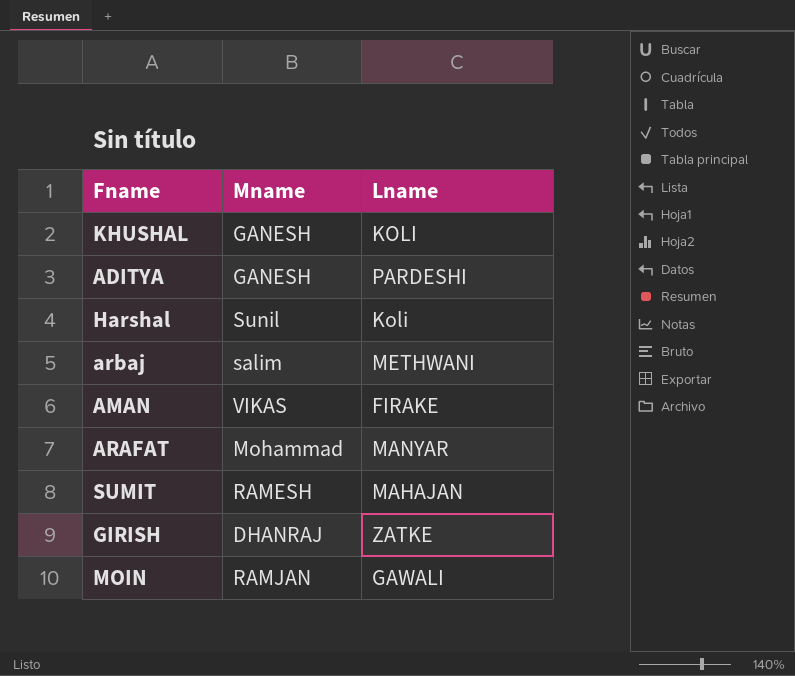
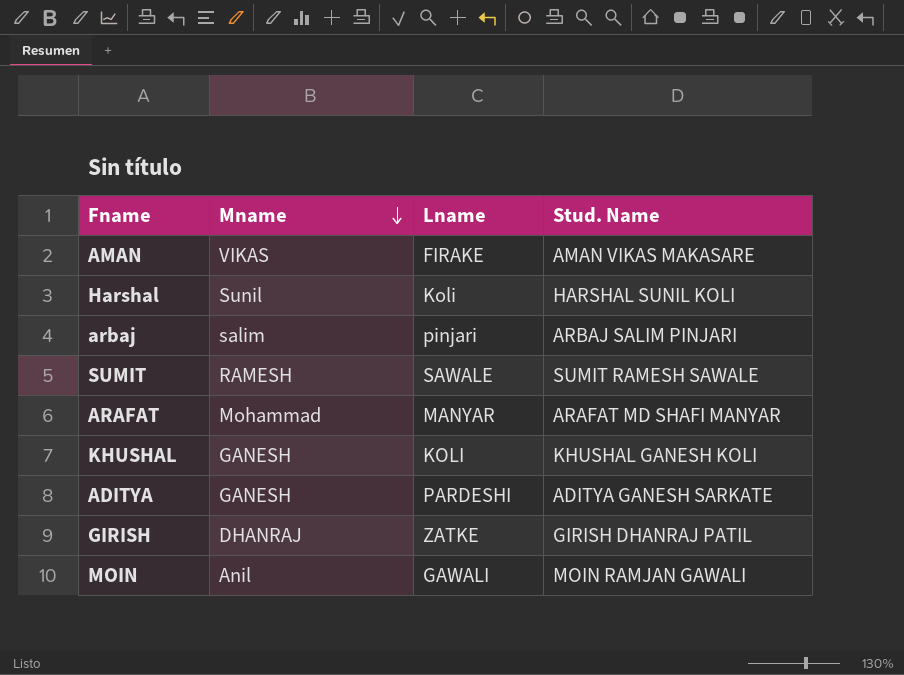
row order: none -> Mname descending
column Stud. Name | position: none -> 4
arbaj | Lname: METHWANI -> pinjari
SUMIT | Lname: MAHAJAN -> SAWALE
MOIN | Mname: RAMJAN -> Anil

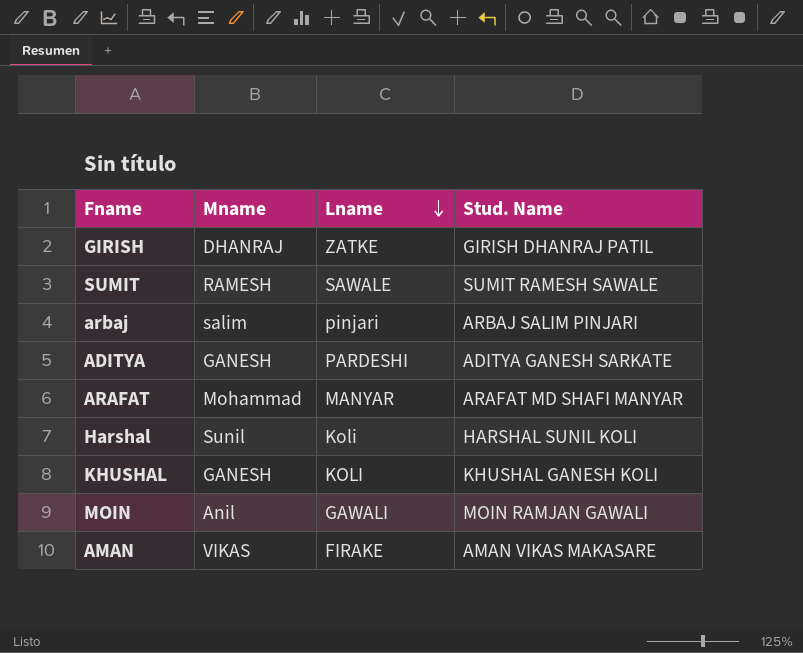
row order: Mname descending -> Lname descending

